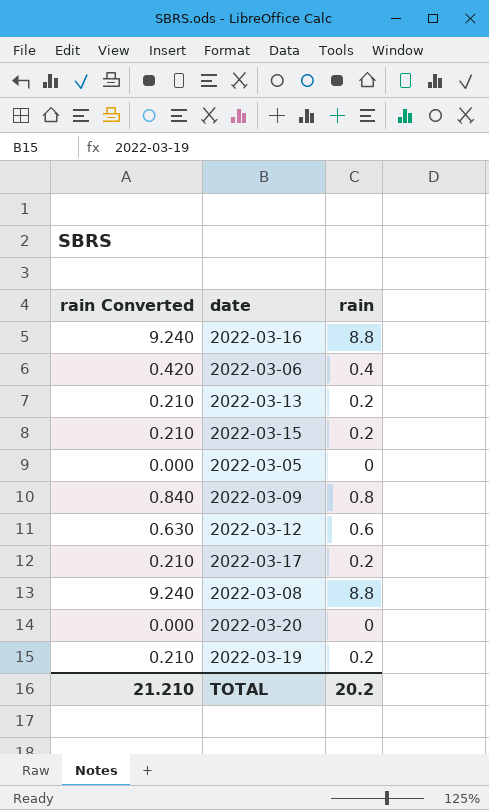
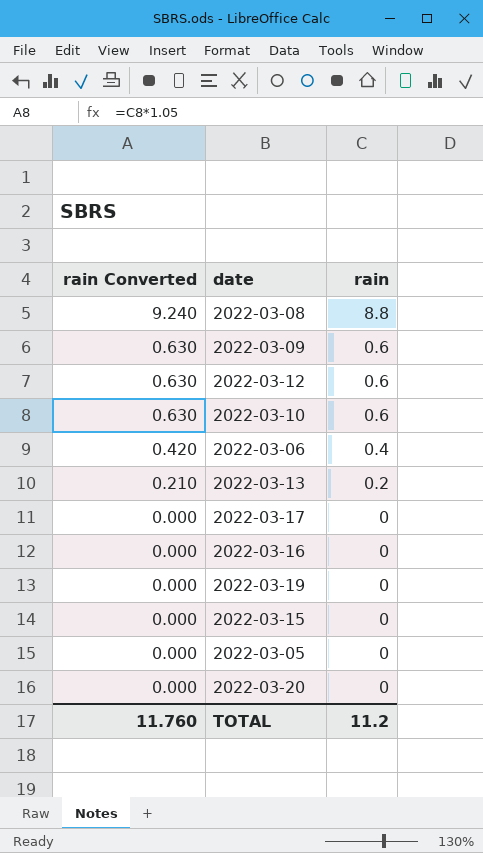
row order: none -> rain Converted descending
2022-03-09 | rain Converted: 0.840 -> 0.630
2022-03-09 | rain: 0.8 -> 0.6
row 2022-03-10: none -> 0.630 | 0.6
2022-03-17 | rain Converted: 0.210 -> 0.000
2022-03-17 | rain: 0.2 -> 0
2022-03-16 | rain Converted: 9.240 -> 0.000
2022-03-16 | rain: 8.8 -> 0
2022-03-19 | rain Converted: 0.210 -> 0.000
2022-03-19 | rain: 0.2 -> 0
2022-03-15 | rain Converted: 0.210 -> 0.000
2022-03-15 | rain: 0.2 -> 0
TOTAL | rain Converted: 21.210 -> 11.760
TOTAL | rain: 20.2 -> 11.2

